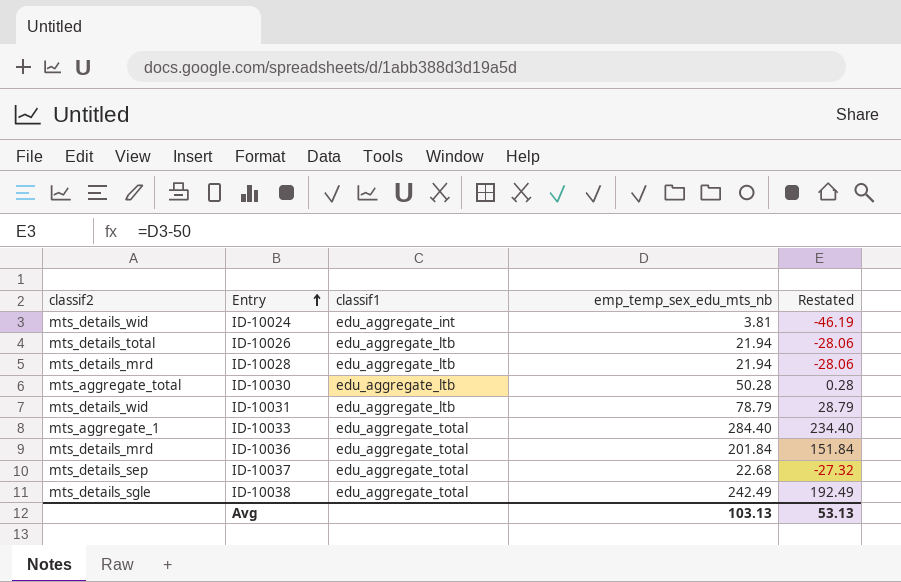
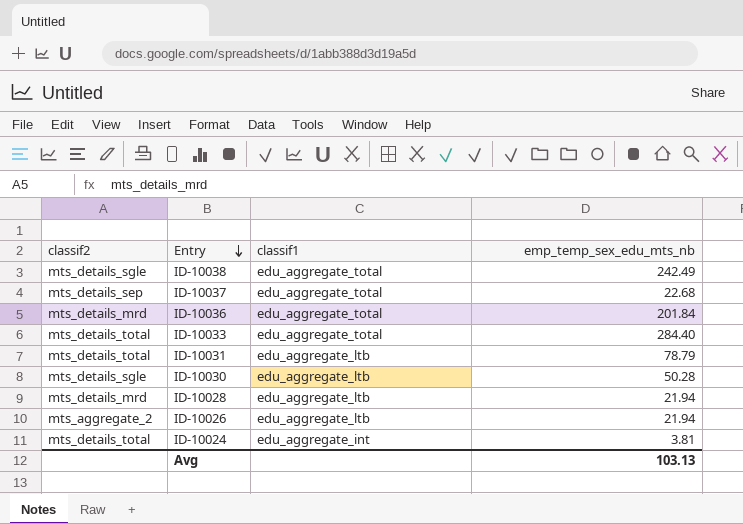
row order: Entry ascending -> Entry descending
column Restated | formula: [emp_temp_sex_edu_mts_nb] - 50 -> none
ID-10033 | classif2: mts_aggregate_1 -> mts_details_total
ID-10031 | classif2: mts_details_wid -> mts_details_total
ID-10030 | classif2: mts_aggregate_total -> mts_details_sgle
ID-10026 | classif2: mts_details_total -> mts_aggregate_2
ID-10024 | classif2: mts_details_wid -> mts_details_total

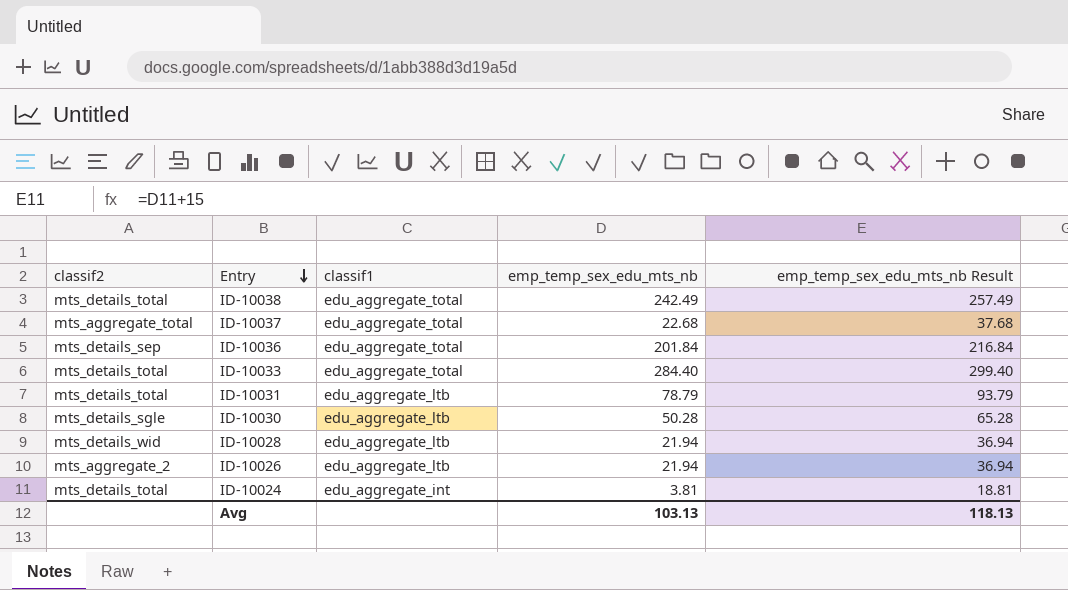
column emp_temp_sex_edu_mts_nb Result | formula: none -> [emp_temp_sex_edu_mts_nb] + 15
ID-10038 | classif2: mts_details_sgle -> mts_details_total
ID-10037 | classif2: mts_details_sep -> mts_aggregate_total
ID-10036 | classif2: mts_details_mrd -> mts_details_sep
ID-10028 | classif2: mts_details_mrd -> mts_details_wid

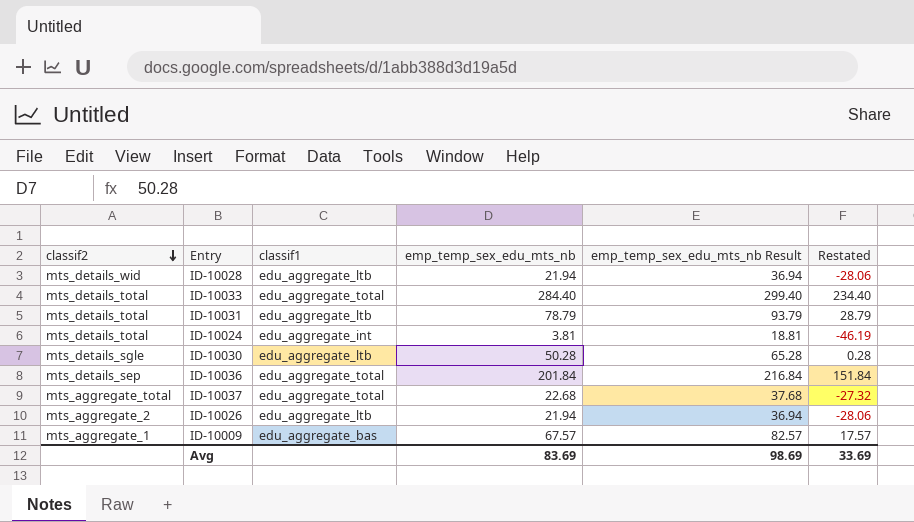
row order: Entry descending -> classif2 descending
column Restated | formula: none -> [emp_temp_sex_edu_mts_nb] - 50
row ID-10038: mts_details_total | edu_aggregate_total | 242.49 | 257.49 -> none
row ID-10009: none -> mts_aggregate_1 | edu_aggregate_bas | 67.57 | 82.57 | 17.57
Avg | emp_temp_sex_edu_mts_nb: 103.13 -> 83.69
Avg | emp_temp_sex_edu_mts_nb Result: 118.13 -> 98.69

